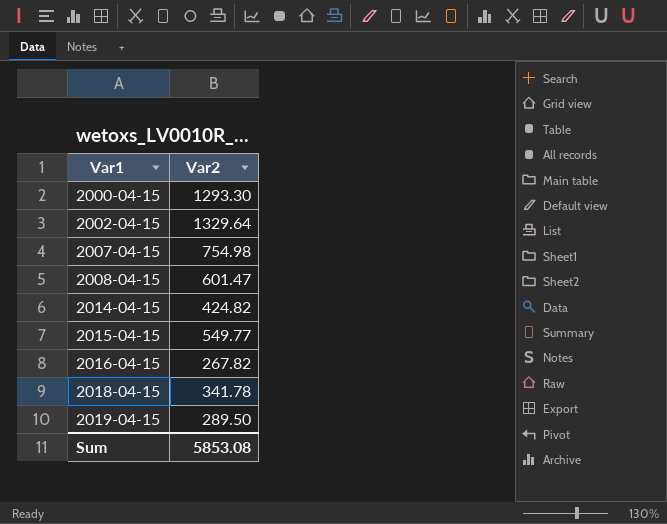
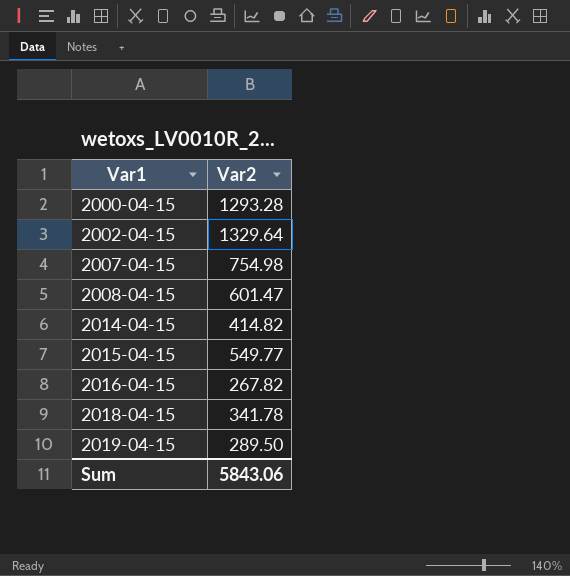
2000-04-15 | Var2: 1293.30 -> 1293.28
2014-04-15 | Var2: 424.82 -> 414.82
Sum | Var2: 5853.08 -> 5843.06

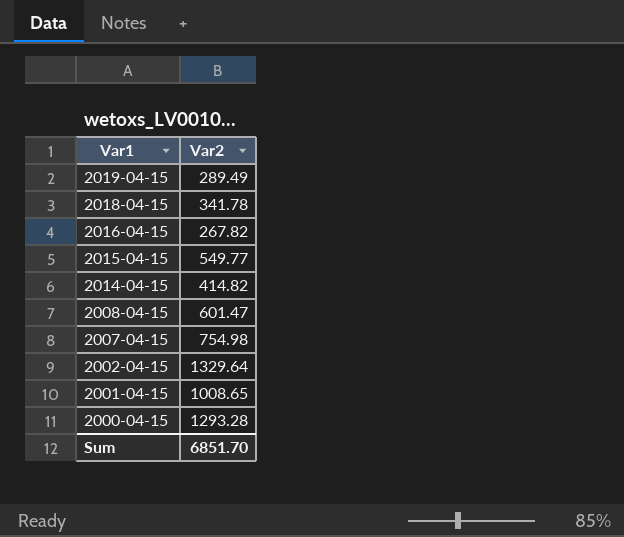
row order: Var1 ascending -> Var1 descending
2019-04-15 | Var2: 289.50 -> 289.49
row 2001-04-15: none -> 1008.65
Sum | Var2: 5843.06 -> 6851.70

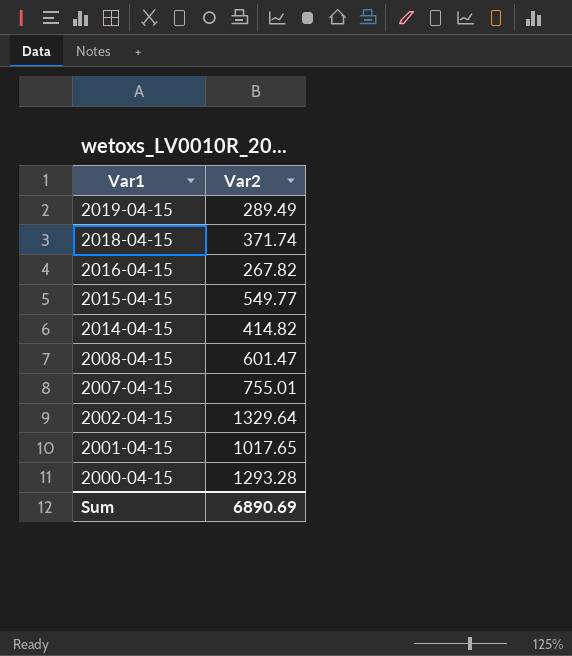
2018-04-15 | Var2: 341.78 -> 371.74
2007-04-15 | Var2: 754.98 -> 755.01
2001-04-15 | Var2: 1008.65 -> 1017.65
Sum | Var2: 6851.70 -> 6890.69

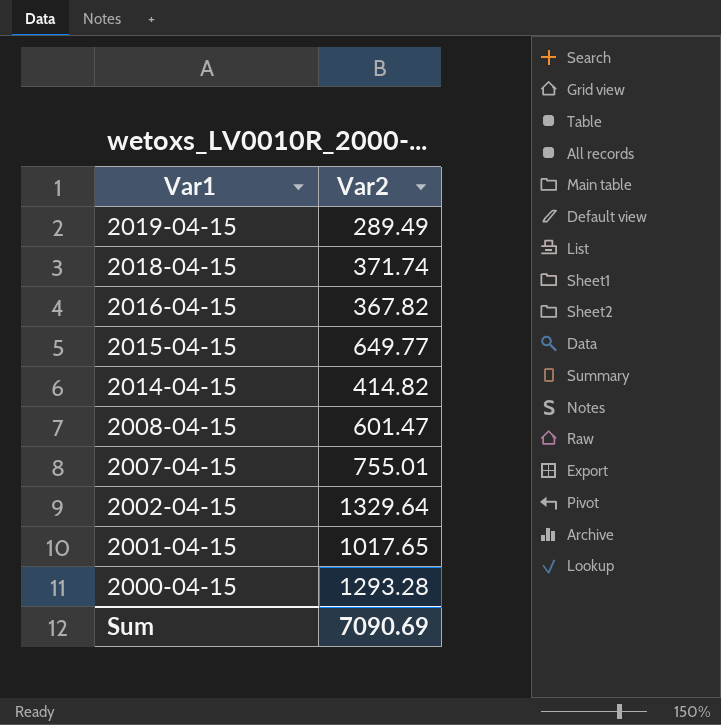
2016-04-15 | Var2: 267.82 -> 367.82
2015-04-15 | Var2: 549.77 -> 649.77
Sum | Var2: 6890.69 -> 7090.69

